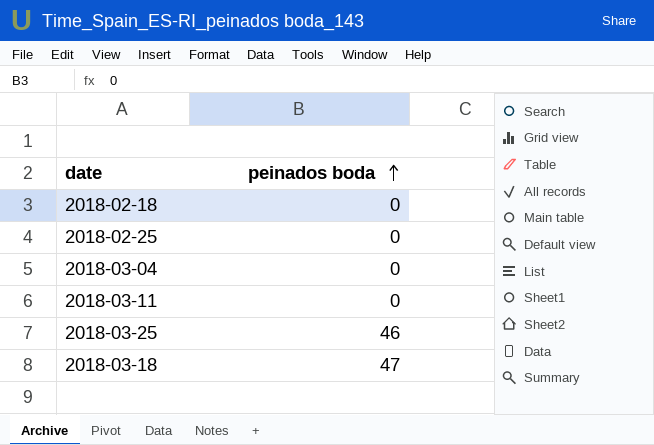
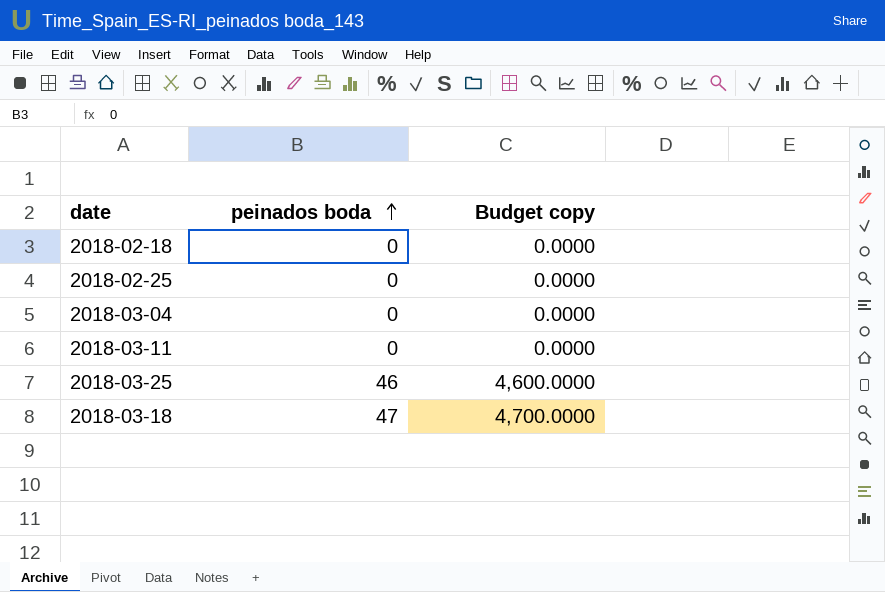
column Budget copy | formula: none -> [peinados boda] * 100

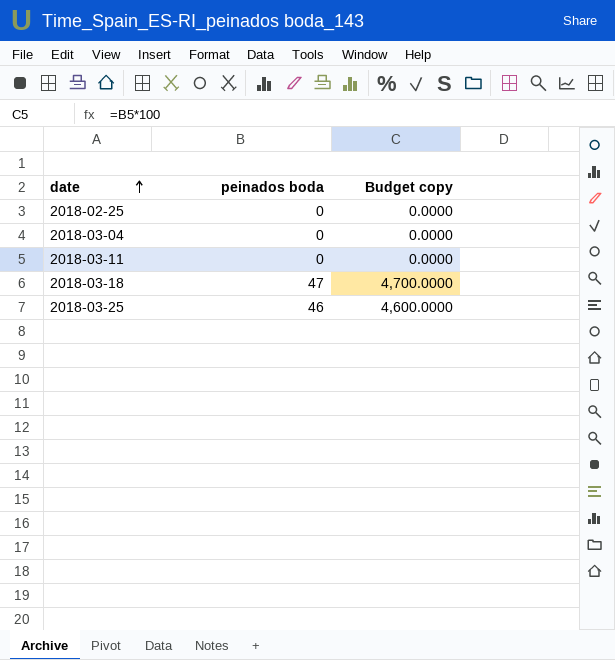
row order: peinados boda ascending -> date ascending
row 2018-02-18: 0 | 0.0000 -> none

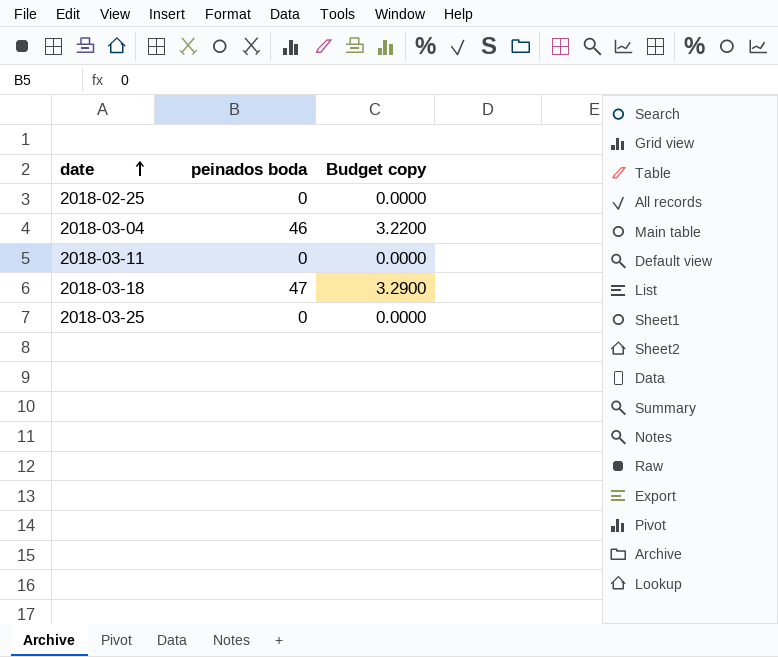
column Budget copy | formula: [peinados boda] * 100 -> [peinados boda] * 0.07
2018-03-04 | peinados boda: 0 -> 46
2018-03-25 | peinados boda: 46 -> 0

